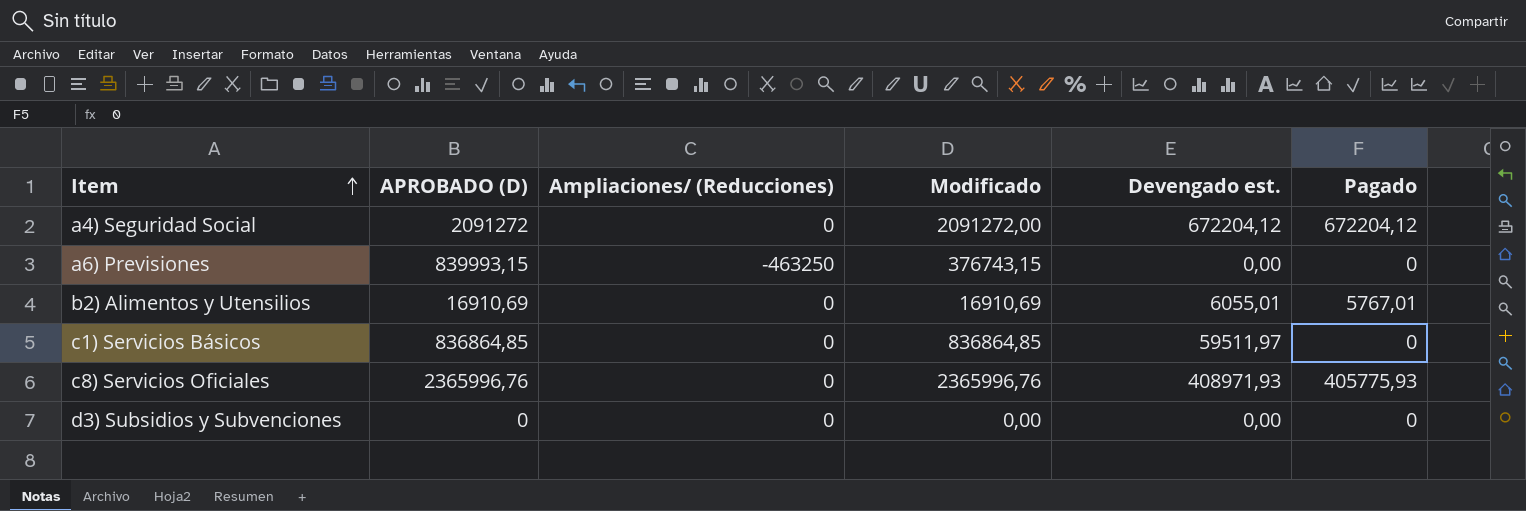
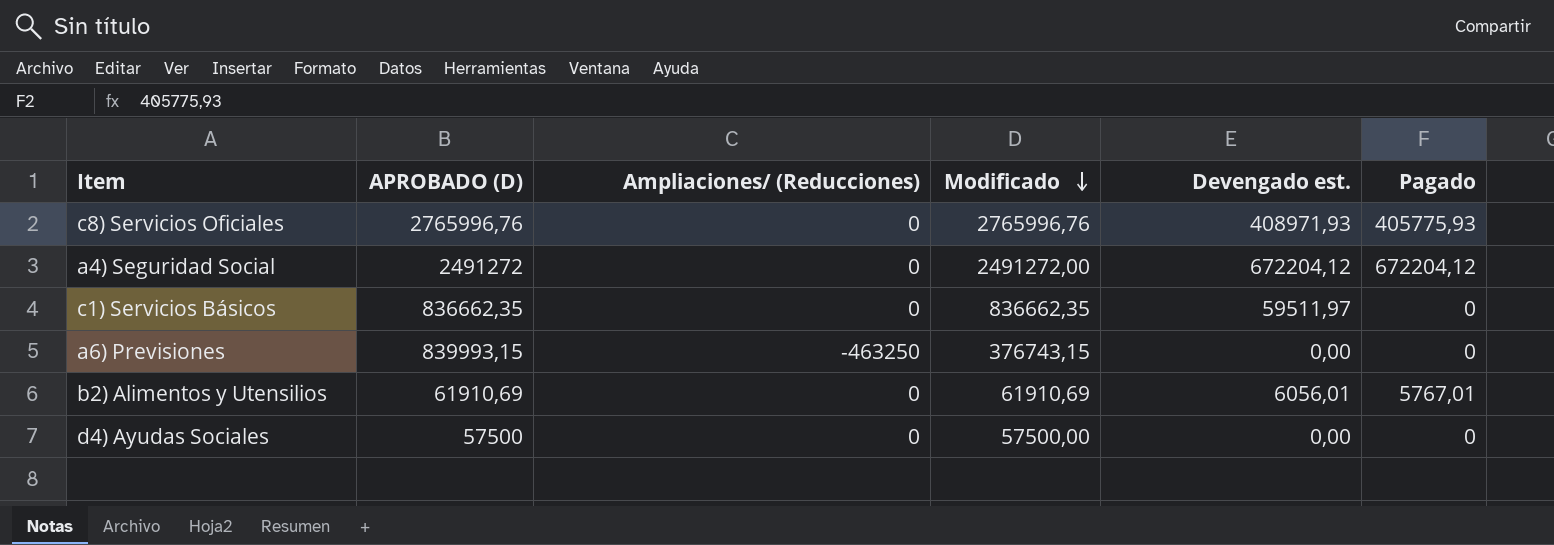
row order: Item ascending -> Modificado descending
row d3) Subsidios y Subvenciones: 0 | 0 | 0,00 | 0,00 | 0 -> none
c8) Servicios Oficiales | APROBADO (D): 2365996,76 -> 2765996,76
c8) Servicios Oficiales | Modificado: 2365996,76 -> 2765996,76
a4) Seguridad Social | APROBADO (D): 2091272 -> 2491272
a4) Seguridad Social | Modificado: 2091272,00 -> 2491272,00
c1) Servicios Básicos | APROBADO (D): 836864,85 -> 836662,35
c1) Servicios Básicos | Modificado: 836864,85 -> 836662,35
b2) Alimentos y Utensilios | APROBADO (D): 16910,69 -> 61910,69
b2) Alimentos y Utensilios | Modificado: 16910,69 -> 61910,69
b2) Alimentos y Utensilios | Devengado est.: 6055,01 -> 6056,01
row d4) Ayudas Sociales: none -> 57500 | 0 | 57500,00 | 0,00 | 0

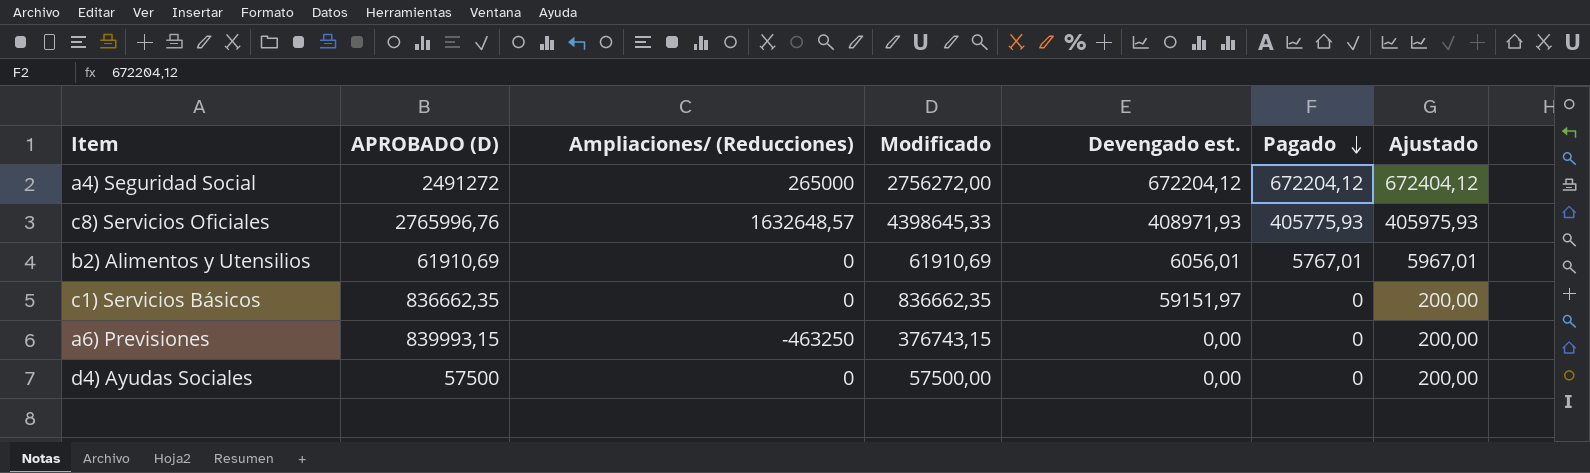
row order: Modificado descending -> Pagado descending
column Ajustado | formula: none -> [Pagado] + 200
a4) Seguridad Social | Ampliaciones/ (Reducciones): 0 -> 265000
a4) Seguridad Social | Modificado: 2491272,00 -> 2756272,00
c8) Servicios Oficiales | Ampliaciones/ (Reducciones): 0 -> 1632648,57
c8) Servicios Oficiales | Modificado: 2765996,76 -> 4398645,33
c1) Servicios Básicos | Devengado est.: 59511,97 -> 59151,97

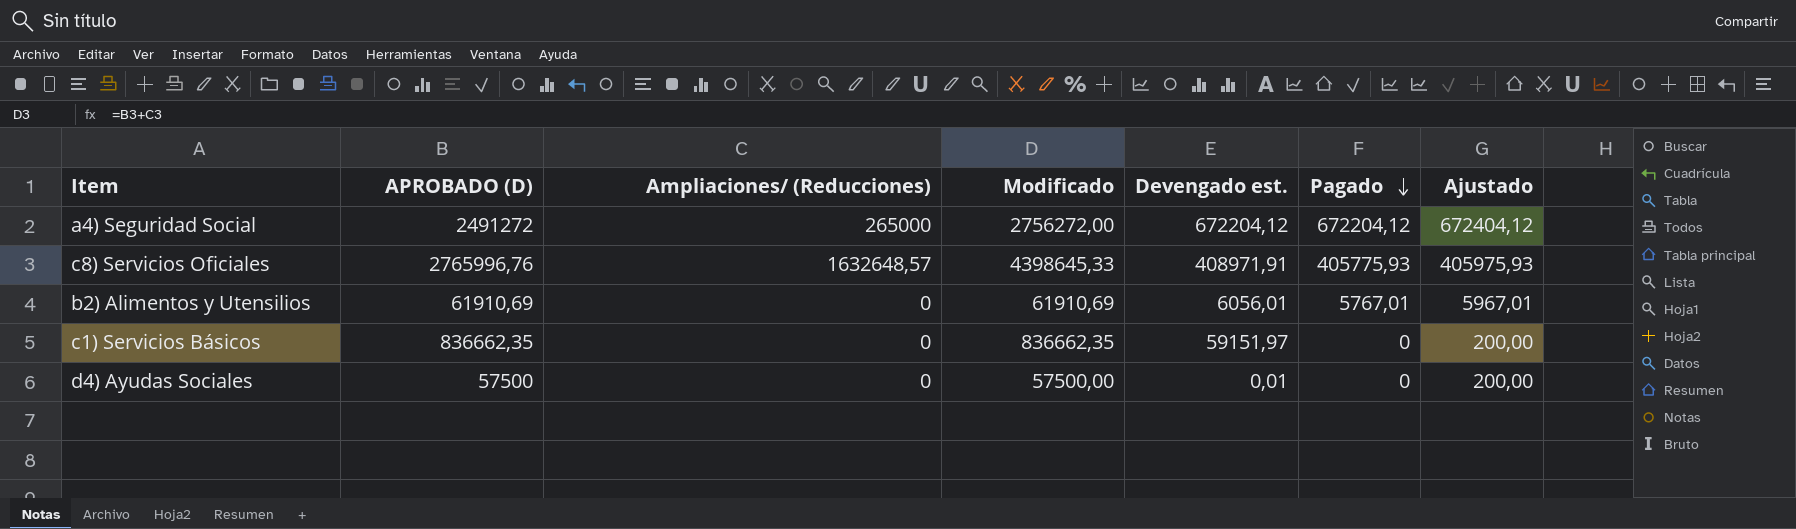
row a6) Previsiones: 839993,15 | -463250 | 376743,15 | 0,00 | 0 | 200,00 -> none
c8) Servicios Oficiales | Devengado est.: 408971,93 -> 408971,91
d4) Ayudas Sociales | Devengado est.: 0,00 -> 0,01

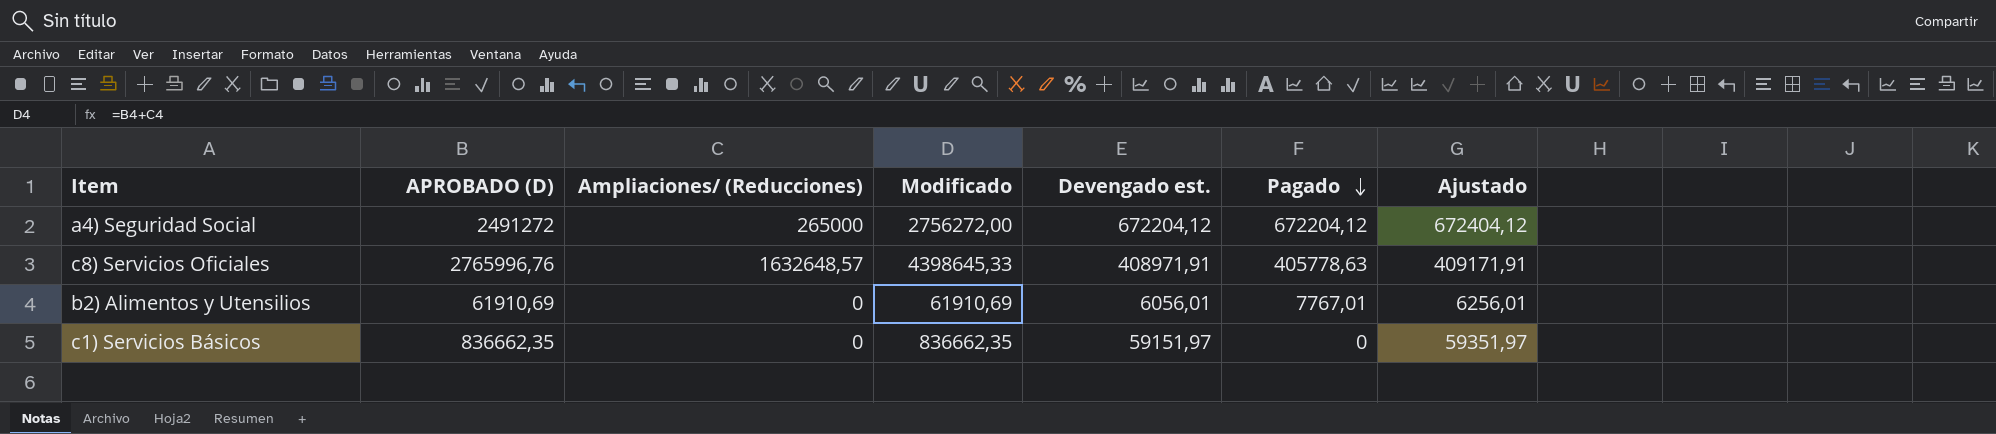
column Ajustado | formula: [Pagado] + 200 -> [Devengado est.] + 200
row d4) Ayudas Sociales: 57500 | 0 | 57500,00 | 0,01 | 0 | 200,00 -> none
c8) Servicios Oficiales | Pagado: 405775,93 -> 405778,63
b2) Alimentos y Utensilios | Pagado: 5767,01 -> 7767,01

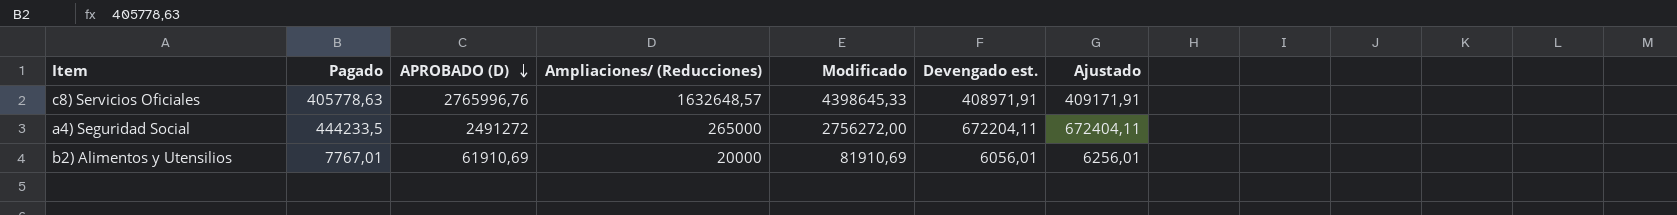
row order: Pagado descending -> APROBADO (D) descending
column Pagado | position: 6 -> 2
row c1) Servicios Básicos: 836662,35 | 0 | 836662,35 | 59151,97 | 0 | 59351,97 -> none
a4) Seguridad Social | Pagado: 672204,12 -> 444233,5
a4) Seguridad Social | Devengado est.: 672204,12 -> 672204,11
a4) Seguridad Social | Ajustado: 672404,12 -> 672404,11
b2) Alimentos y Utensilios | Ampliaciones/ (Reducciones): 0 -> 20000
b2) Alimentos y Utensilios | Modificado: 61910,69 -> 81910,69

